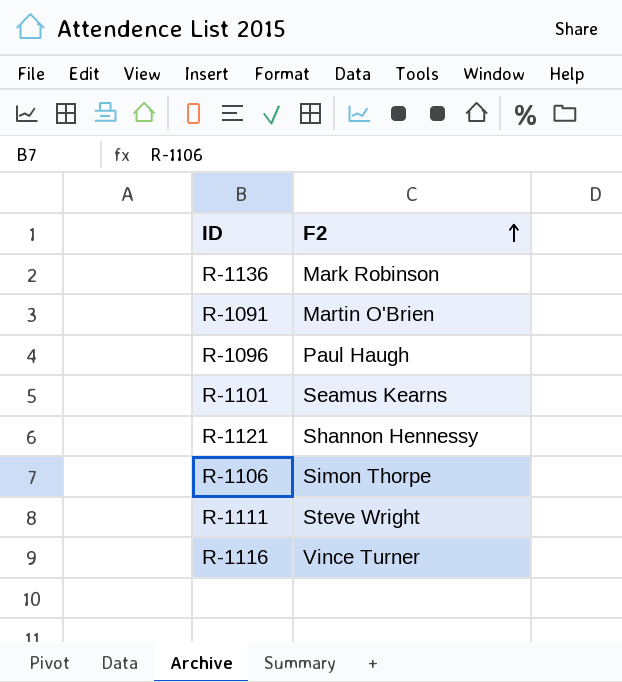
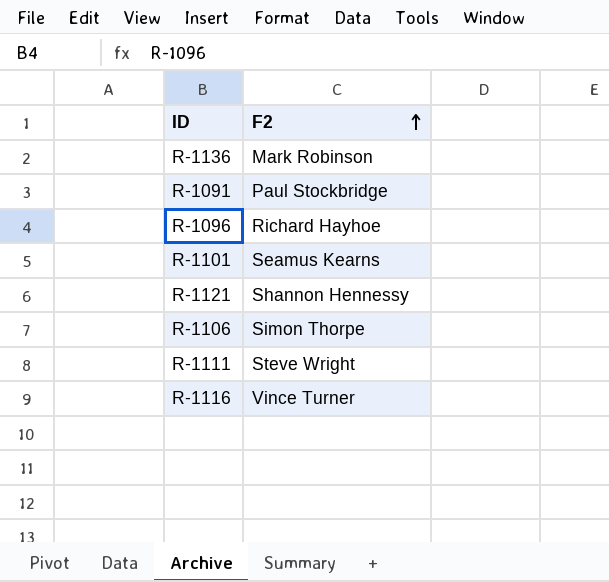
R-1091 | F2: Martin O'Brien -> Paul Stockbridge
R-1096 | F2: Paul Haugh -> Richard Hayhoe

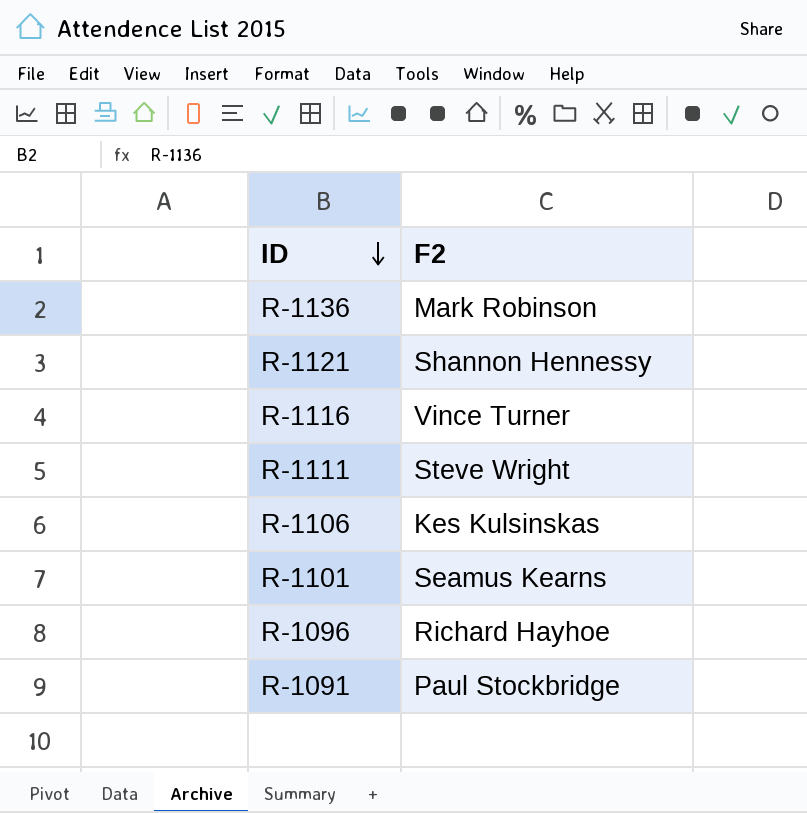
row order: F2 ascending -> ID descending
R-1106 | F2: Simon Thorpe -> Kes Kulsinskas

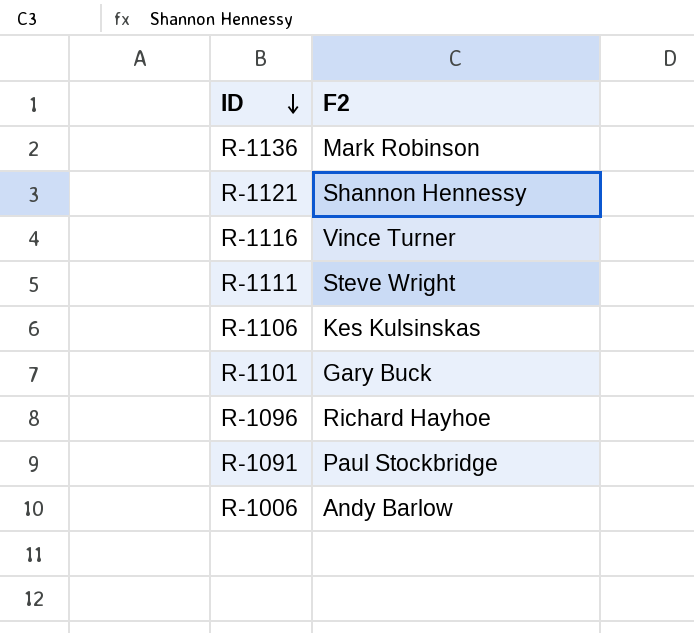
R-1101 | F2: Seamus Kearns -> Gary Buck
row R-1006: none -> Andy Barlow

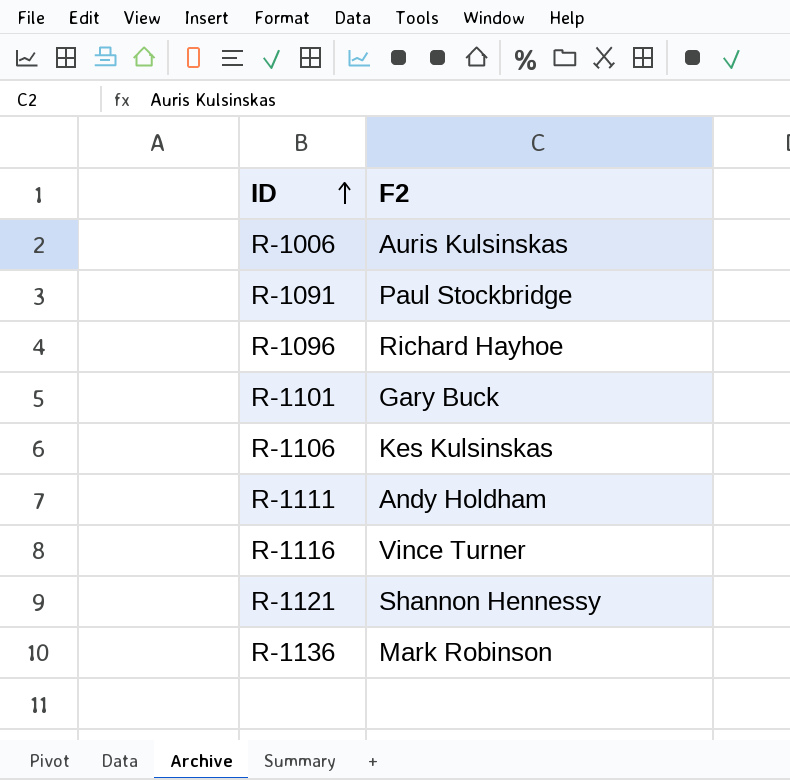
row order: ID descending -> ID ascending
R-1006 | F2: Andy Barlow -> Auris Kulsinskas
R-1111 | F2: Steve Wright -> Andy Holdham

